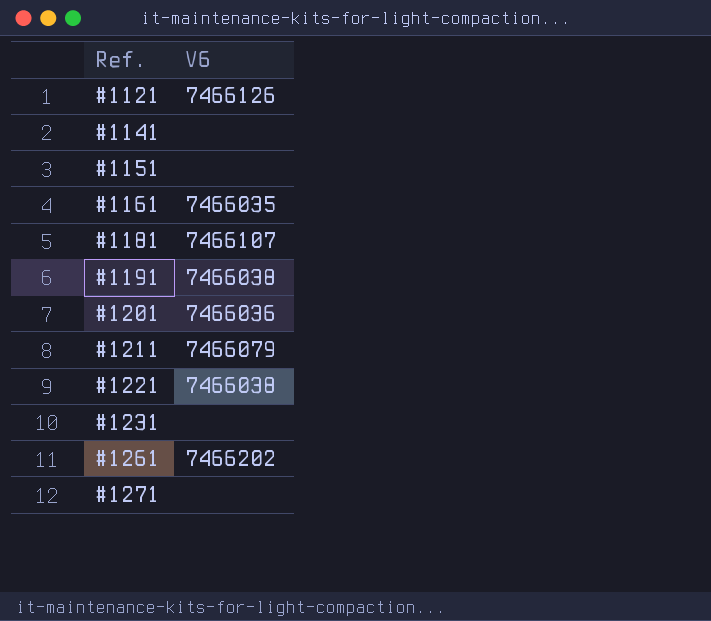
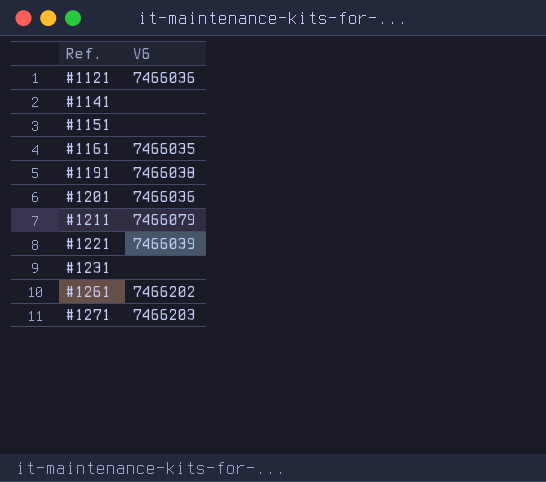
row #1181: 7466107 -> none
#1121 | V6: 7466126 -> 7466036
#1221 | V6: 7466038 -> 7466039
#1271 | V6: none -> 7466203

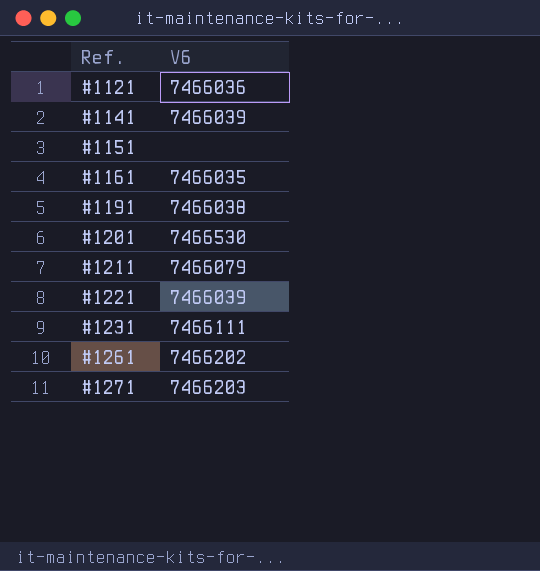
#1141 | V6: none -> 7466039
#1201 | V6: 7466036 -> 7466530
#1231 | V6: none -> 7466111

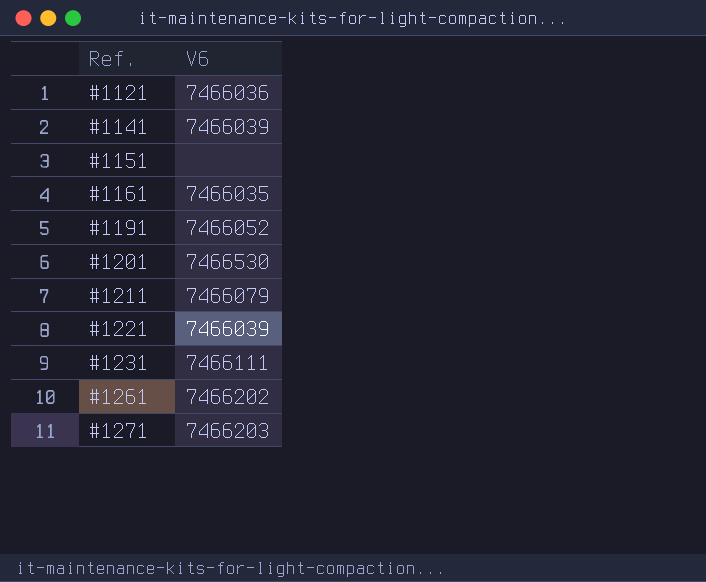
#1191 | V6: 7466038 -> 7466052

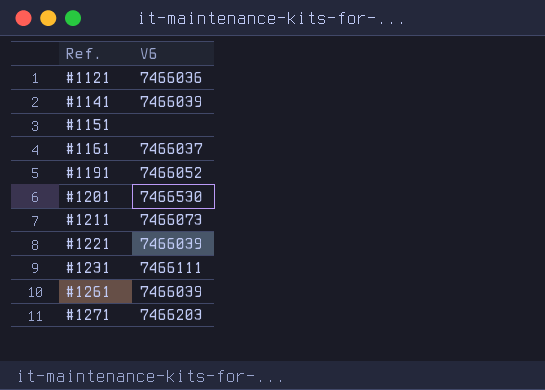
#1161 | V6: 7466035 -> 7466037
#1211 | V6: 7466079 -> 7466073
#1261 | V6: 7466202 -> 7466039

